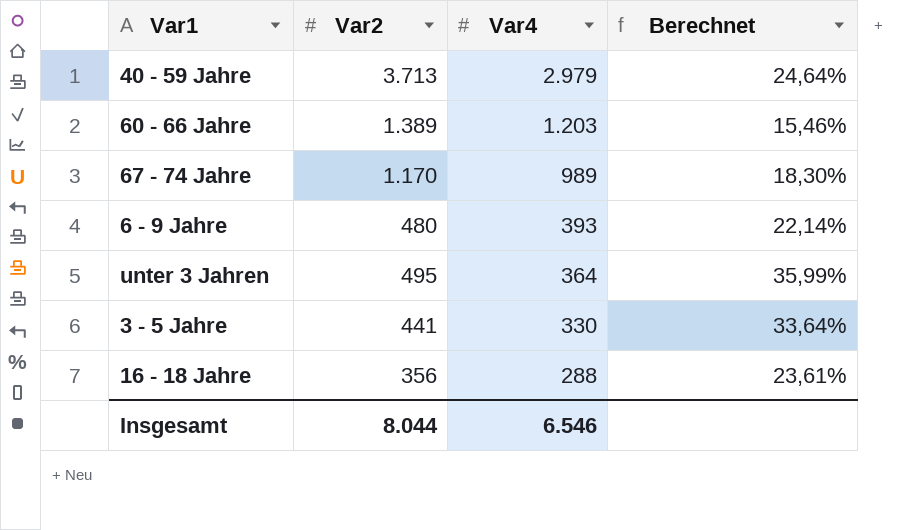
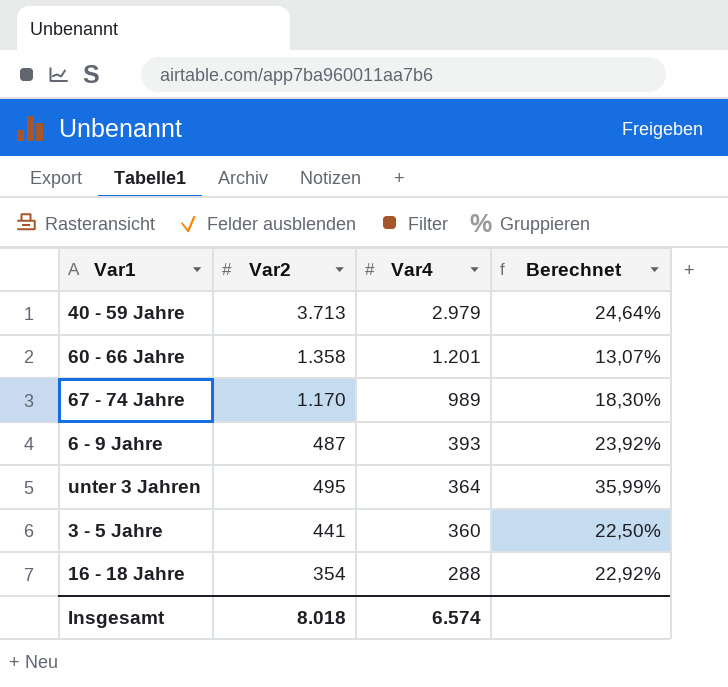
60 - 66 Jahre | Var2: 1.389 -> 1.358
60 - 66 Jahre | Var4: 1.203 -> 1.201
60 - 66 Jahre | Berechnet: 15,46% -> 13,07%
6 - 9 Jahre | Var2: 480 -> 487
6 - 9 Jahre | Berechnet: 22,14% -> 23,92%
3 - 5 Jahre | Var4: 330 -> 360
3 - 5 Jahre | Berechnet: 33,64% -> 22,50%
16 - 18 Jahre | Var2: 356 -> 354
16 - 18 Jahre | Berechnet: 23,61% -> 22,92%
Insgesamt | Var2: 8.044 -> 8.018
Insgesamt | Var4: 6.546 -> 6.574

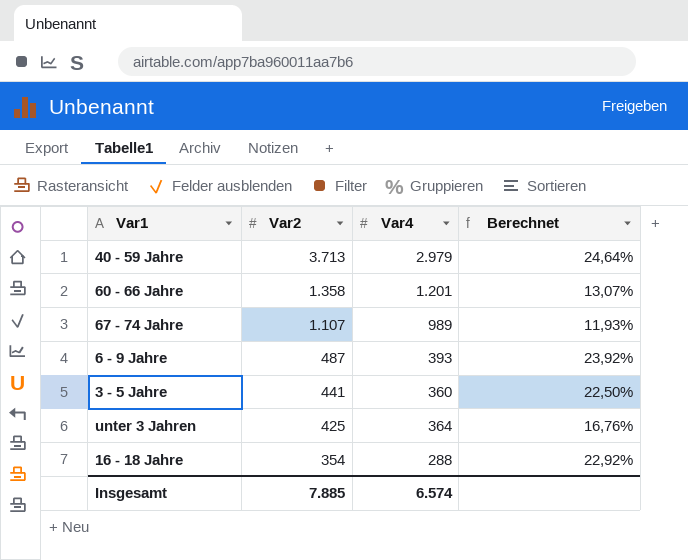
row order: Var4 descending -> Var2 descending
67 - 74 Jahre | Var2: 1.170 -> 1.107
67 - 74 Jahre | Berechnet: 18,30% -> 11,93%
unter 3 Jahren | Var2: 495 -> 425
unter 3 Jahren | Berechnet: 35,99% -> 16,76%
Insgesamt | Var2: 8.018 -> 7.885

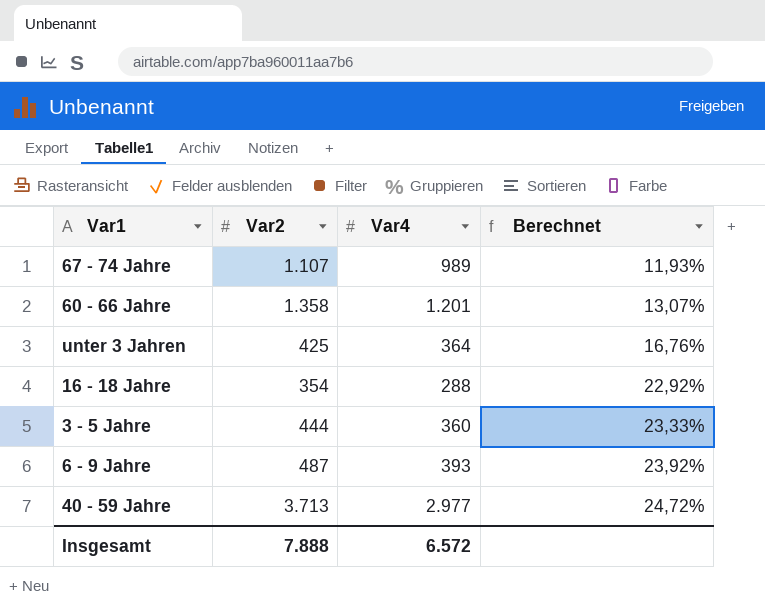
row order: Var2 descending -> Berechnet ascending
3 - 5 Jahre | Var2: 441 -> 444
3 - 5 Jahre | Berechnet: 22,50% -> 23,33%
40 - 59 Jahre | Var4: 2.979 -> 2.977
40 - 59 Jahre | Berechnet: 24,64% -> 24,72%
Insgesamt | Var2: 7.885 -> 7.888
Insgesamt | Var4: 6.574 -> 6.572

